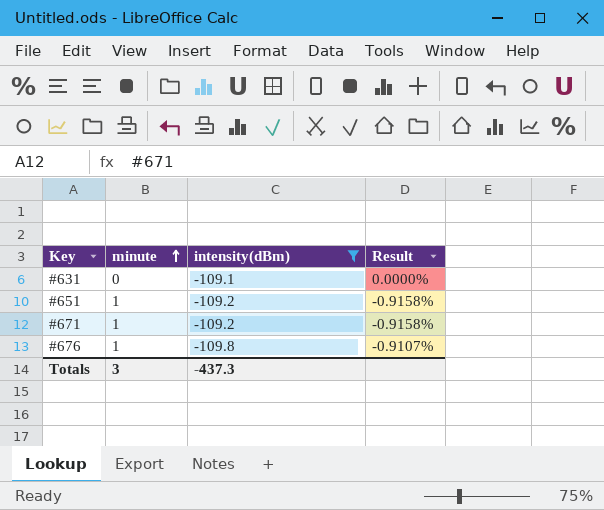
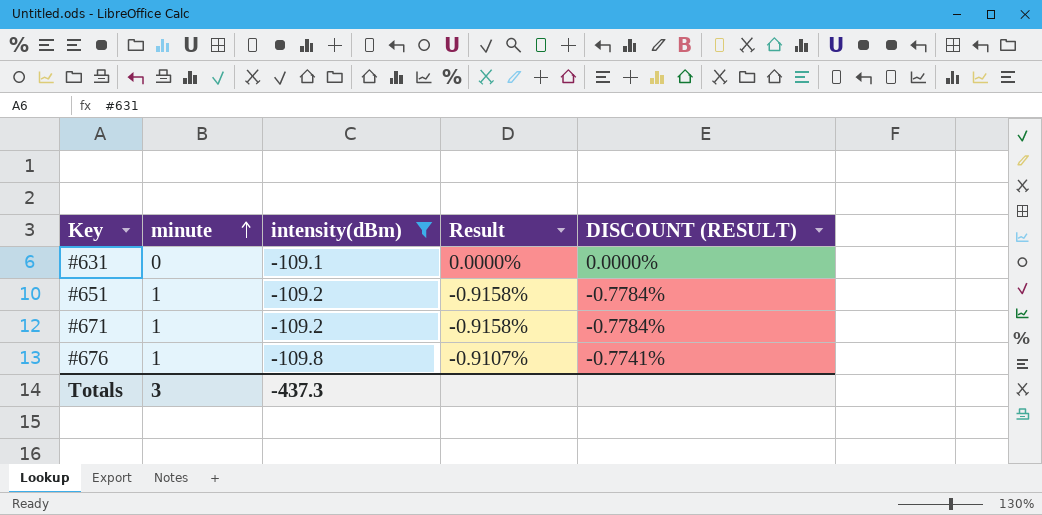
column DISCOUNT (RESULT) | formula: none -> [Result] * 0.85

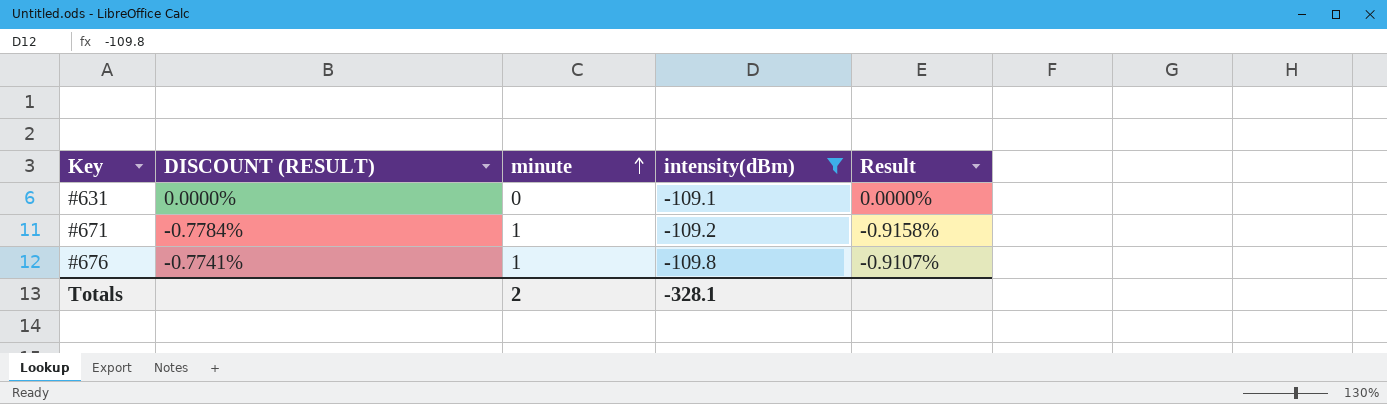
column DISCOUNT (RESULT) | position: 5 -> 2
row #651: 1 | -109.2 | -0.9158% | -0.7784% -> none
Totals | minute: 3 -> 2
Totals | intensity(dBm): -437.3 -> -328.1

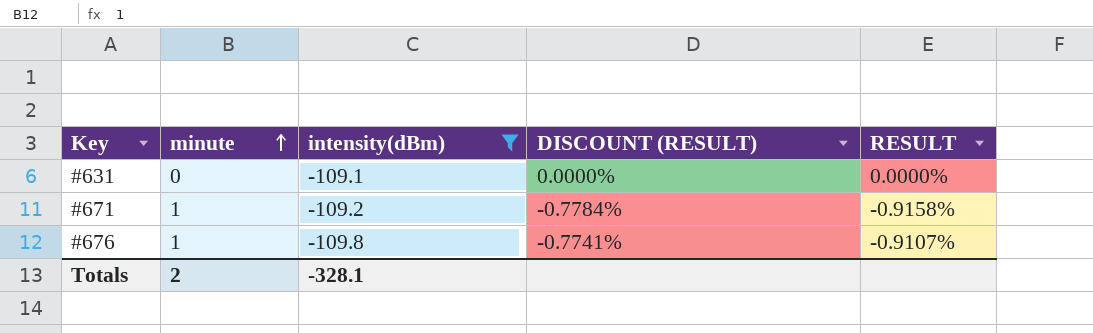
column DISCOUNT (RESULT) | position: 2 -> 4
column name: Result -> RESULT

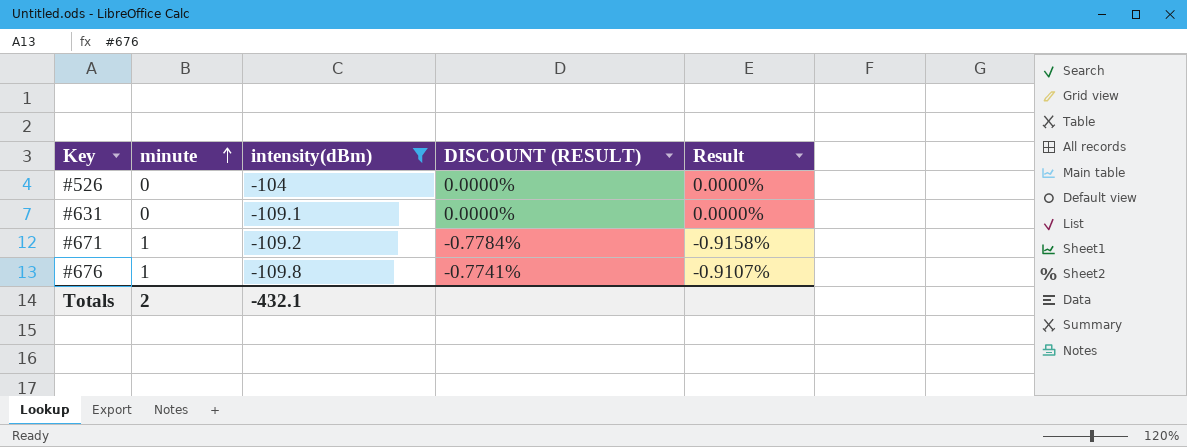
column name: RESULT -> Result
row #526: none -> 0 | -104 | 0.0000% | 0.0000%
Totals | intensity(dBm): -328.1 -> -432.1

